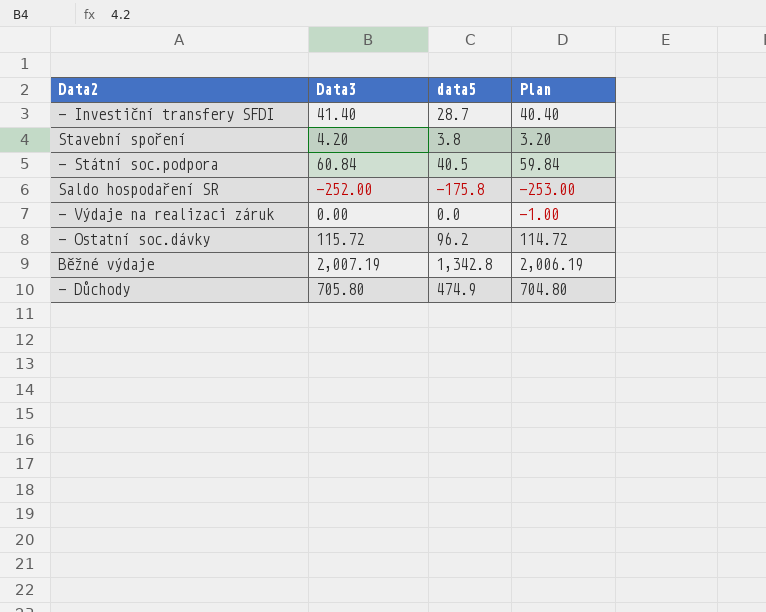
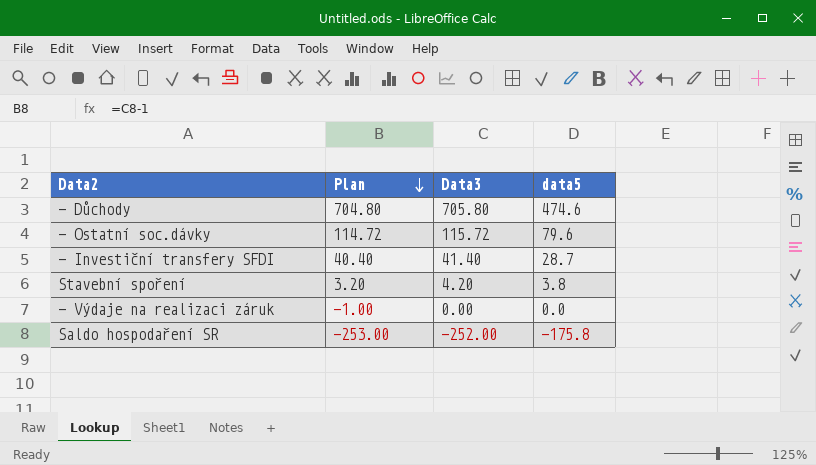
row order: none -> Plan descending
column Plan | position: 4 -> 2
row - Státní soc.podpora: 60.84 | 40.5 | 59.84 -> none
row Běžné výdaje: 2,007.19 | 1,342.8 | 2,006.19 -> none
- Důchody | data5: 474.9 -> 474.6
- Ostatní soc.dávky | data5: 96.2 -> 79.6

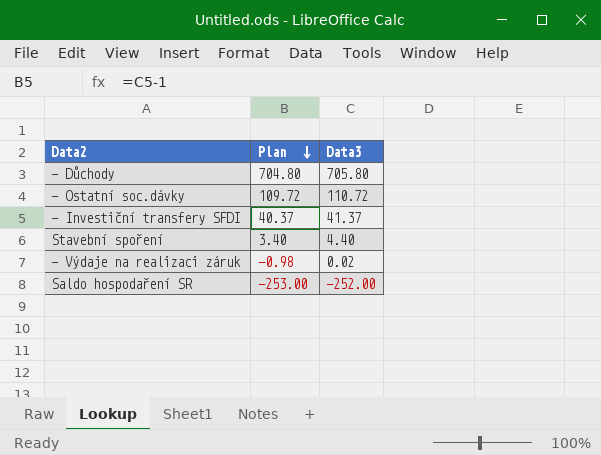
column data5 | position: 4 -> none
- Ostatní soc.dávky | Plan: 114.72 -> 109.72
- Ostatní soc.dávky | Data3: 115.72 -> 110.72
- Investiční transfery SFDI | Plan: 40.40 -> 40.37
- Investiční transfery SFDI | Data3: 41.40 -> 41.37
Stavební spoření | Plan: 3.20 -> 3.40
Stavební spoření | Data3: 4.20 -> 4.40
- Výdaje na realizaci záruk | Plan: -1.00 -> -0.98
- Výdaje na realizaci záruk | Data3: 0.00 -> 0.02

